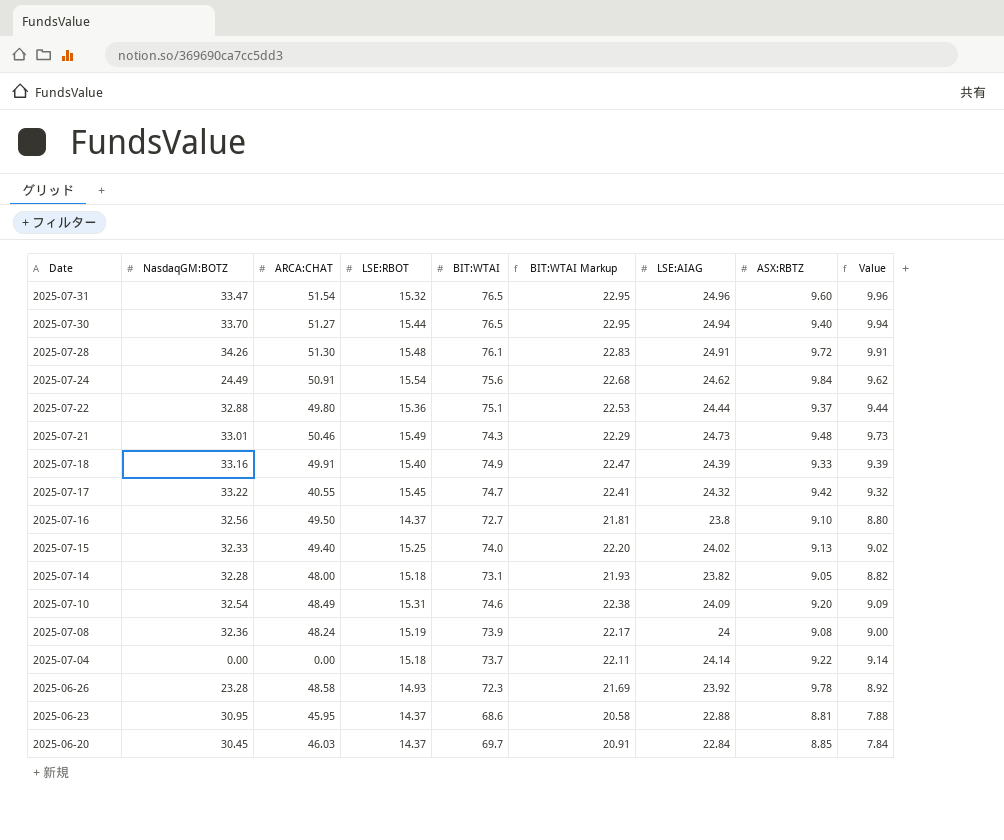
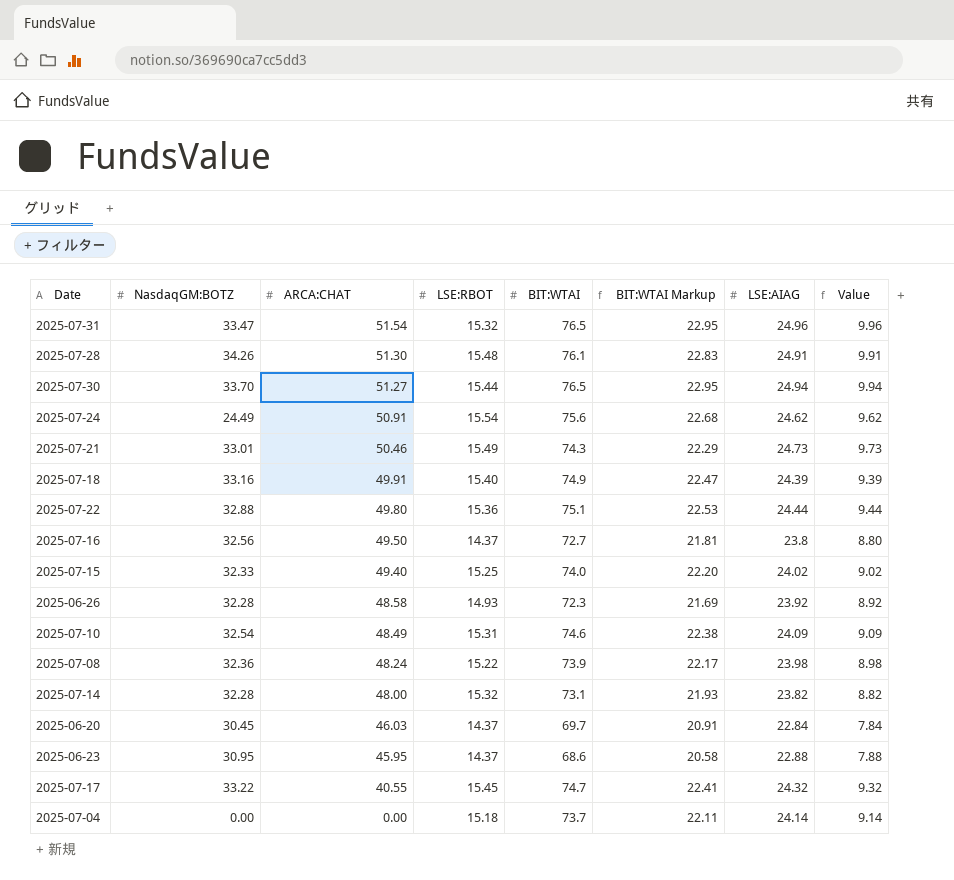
row order: Date descending -> ARCA:CHAT descending
column ASX:RBTZ | position: 8 -> none
2025-06-26 | NasdaqGM:BOTZ: 23.28 -> 32.28
2025-07-08 | LSE:RBOT: 15.19 -> 15.22
2025-07-08 | LSE:AIAG: 24 -> 23.98
2025-07-08 | Value: 9.00 -> 8.98
2025-07-14 | LSE:RBOT: 15.18 -> 15.32

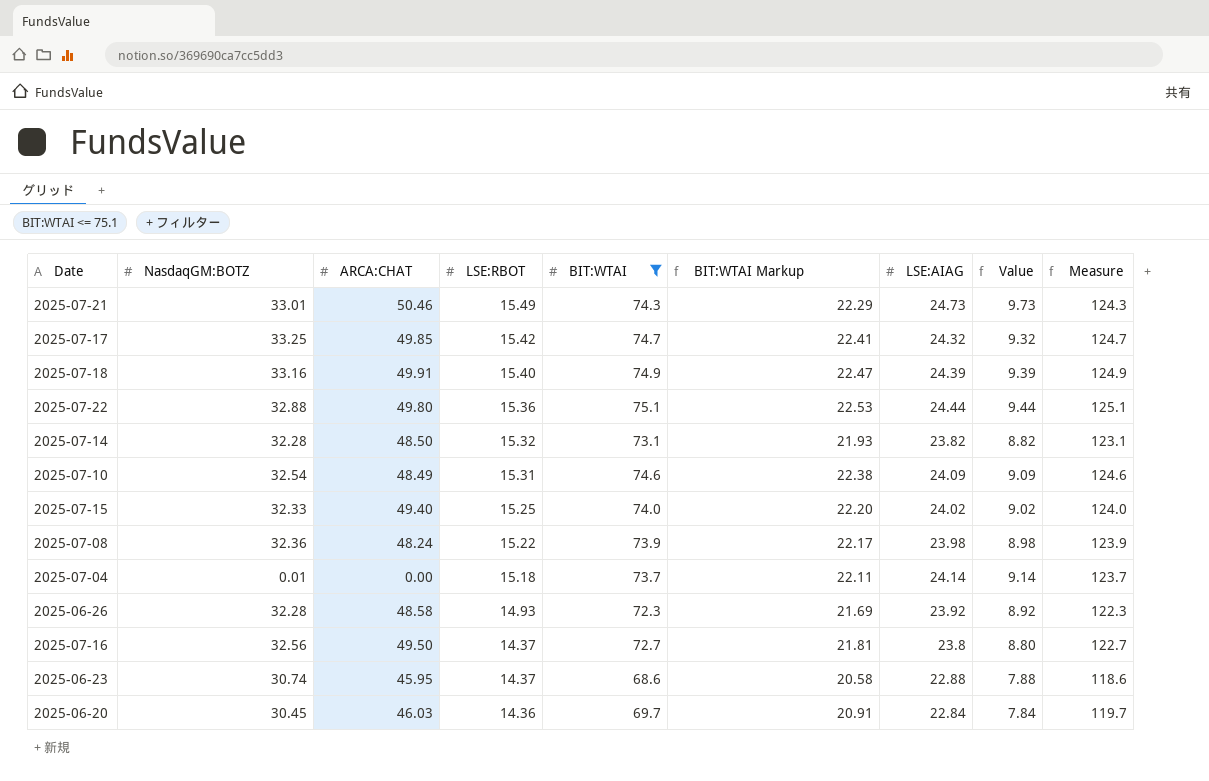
filter: none -> BIT:WTAI <= 75.1
row order: ARCA:CHAT descending -> LSE:RBOT descending
column Measure | formula: none -> [BIT:WTAI] + 50
2025-07-17 | NasdaqGM:BOTZ: 33.22 -> 33.25
2025-07-17 | ARCA:CHAT: 40.55 -> 49.85
2025-07-17 | LSE:RBOT: 15.45 -> 15.42
2025-07-14 | ARCA:CHAT: 48.00 -> 48.50
2025-07-04 | NasdaqGM:BOTZ: 0.00 -> 0.01
2025-06-23 | NasdaqGM:BOTZ: 30.95 -> 30.74
2025-06-20 | LSE:RBOT: 14.37 -> 14.36

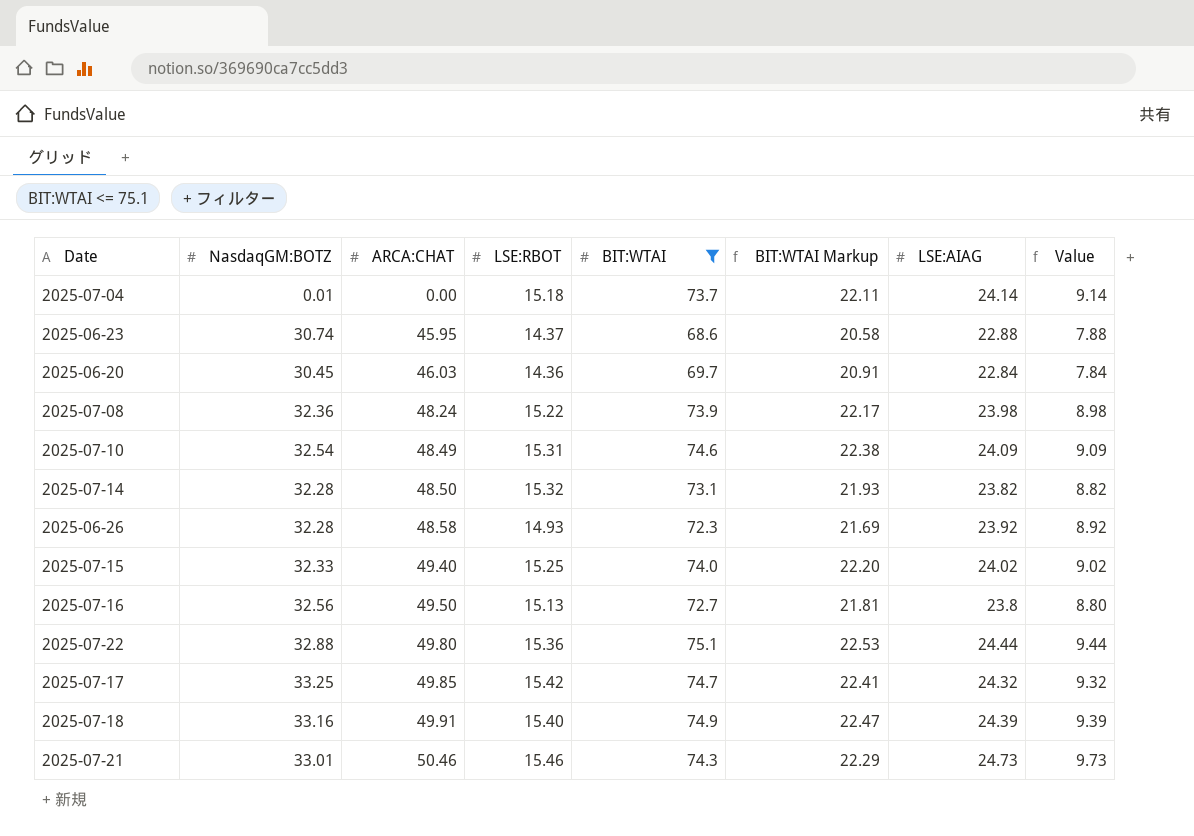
row order: LSE:RBOT descending -> ARCA:CHAT ascending
column Measure | formula: [BIT:WTAI] + 50 -> none
2025-07-16 | LSE:RBOT: 14.37 -> 15.13
2025-07-21 | LSE:RBOT: 15.49 -> 15.46

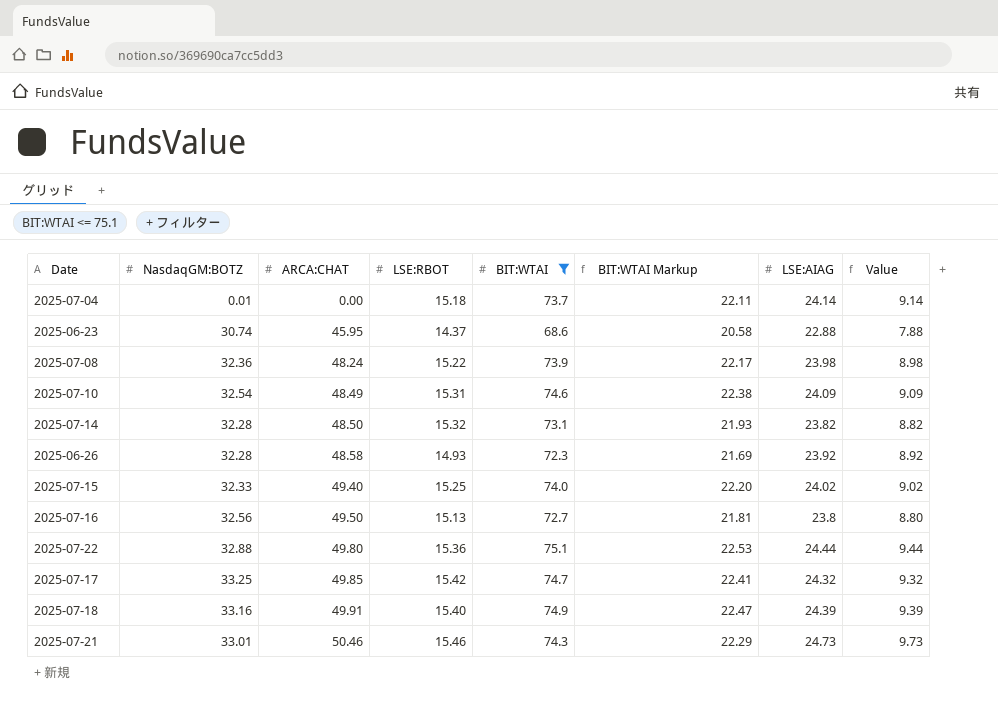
row 2025-06-20: 30.45 | 46.03 | 14.36 | 69.7 | 20.91 | 22.84 | 7.84 -> none

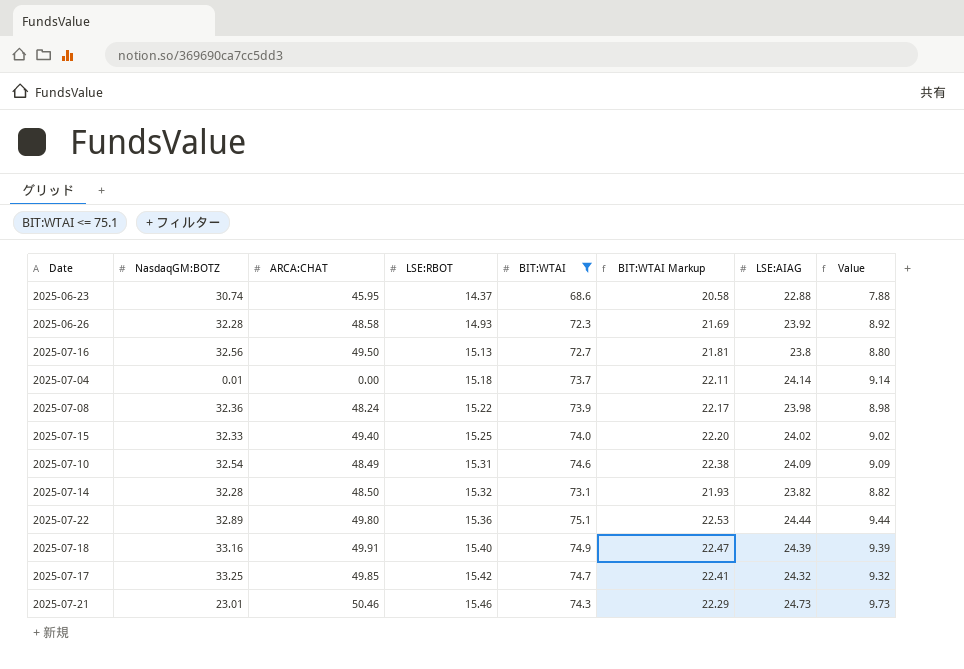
row order: ARCA:CHAT ascending -> LSE:RBOT ascending
2025-07-22 | NasdaqGM:BOTZ: 32.88 -> 32.89
2025-07-21 | NasdaqGM:BOTZ: 33.01 -> 23.01

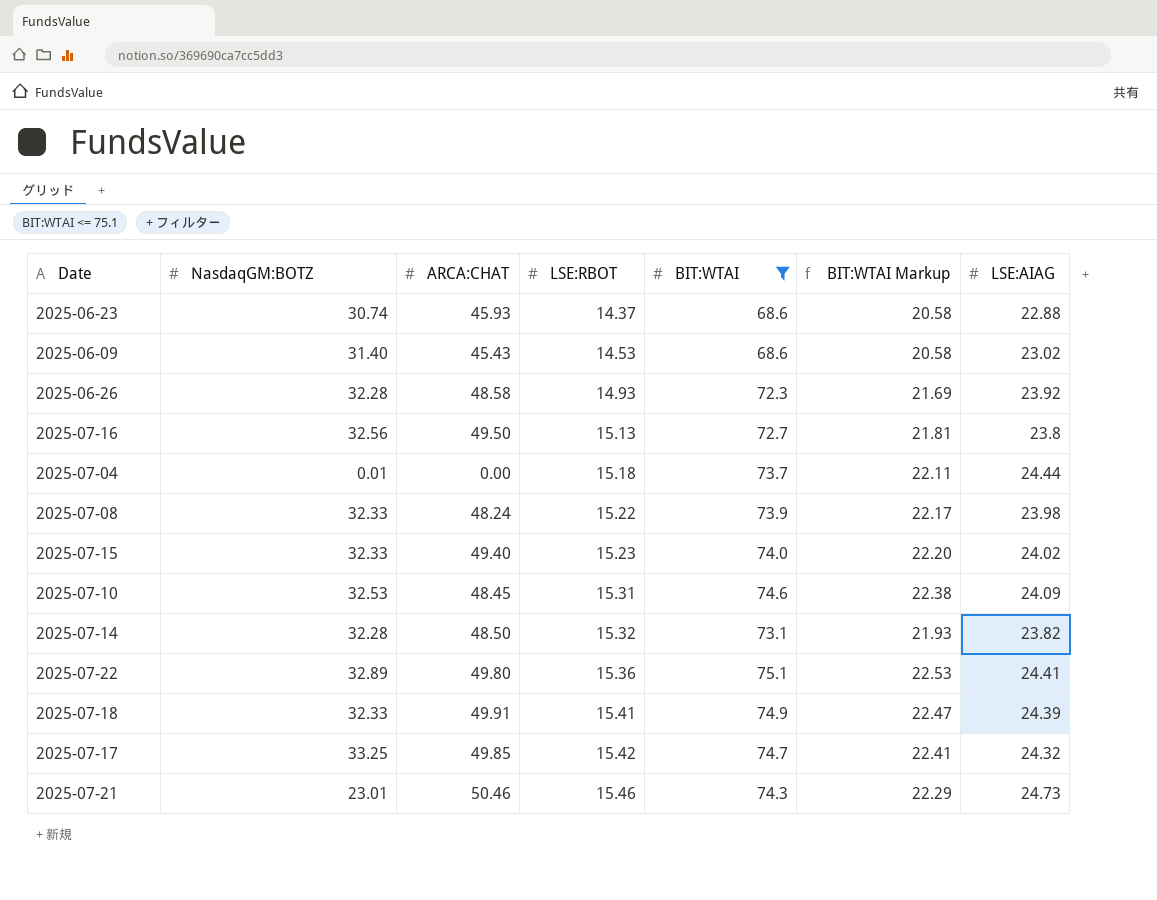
column Value | formula: [LSE:AIAG] - 15 -> none
2025-06-23 | ARCA:CHAT: 45.95 -> 45.93
row 2025-06-09: none -> 31.40 | 45.43 | 14.53 | 68.6 | 20.58 | 23.02
2025-07-04 | LSE:AIAG: 24.14 -> 24.44
2025-07-08 | NasdaqGM:BOTZ: 32.36 -> 32.33
2025-07-15 | LSE:RBOT: 15.25 -> 15.23
2025-07-10 | NasdaqGM:BOTZ: 32.54 -> 32.53
2025-07-10 | ARCA:CHAT: 48.49 -> 48.45
2025-07-22 | LSE:AIAG: 24.44 -> 24.41
2025-07-18 | NasdaqGM:BOTZ: 33.16 -> 32.33
2025-07-18 | LSE:RBOT: 15.40 -> 15.41

